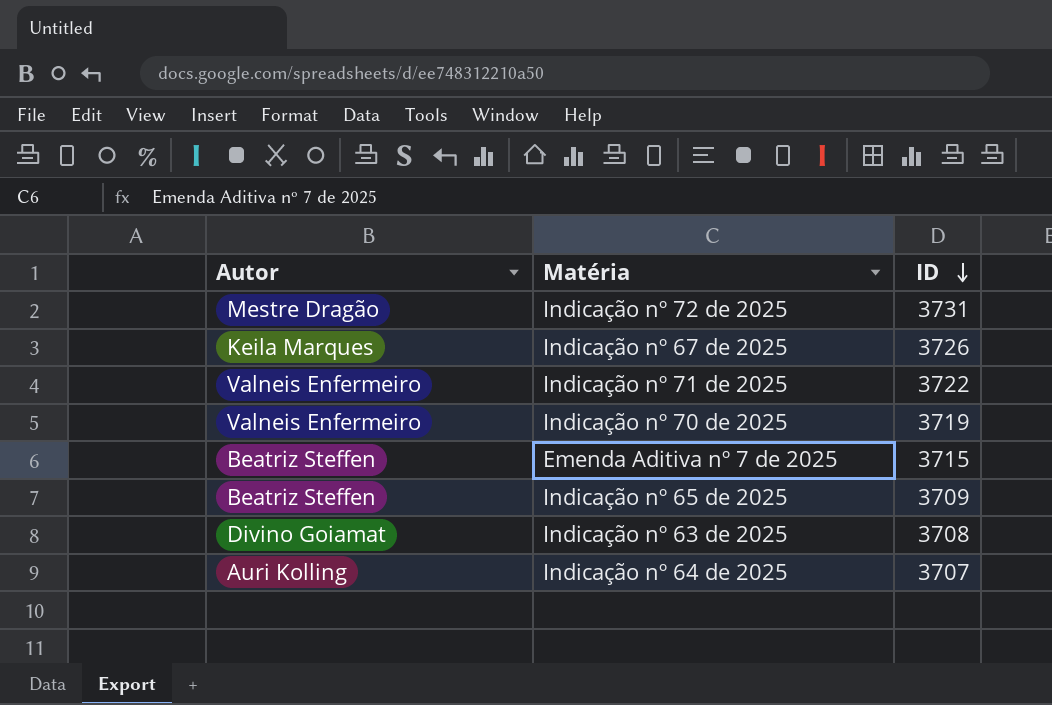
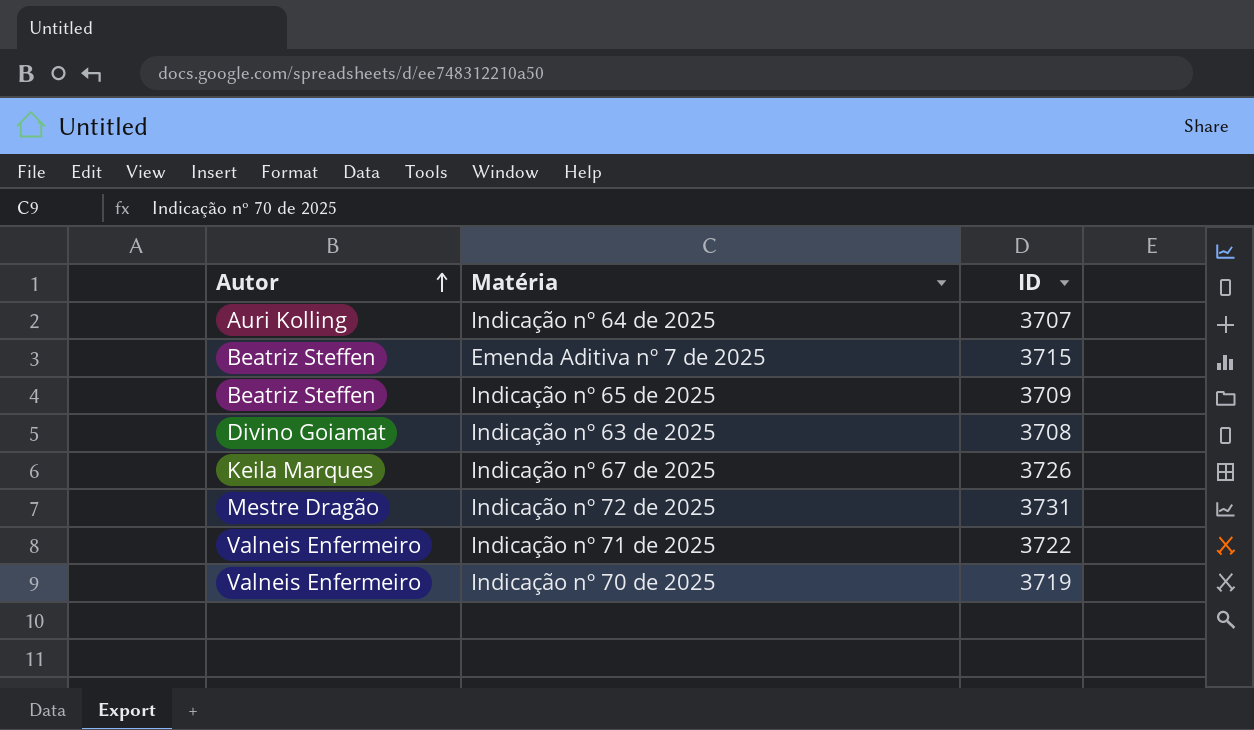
row order: ID descending -> Autor ascending

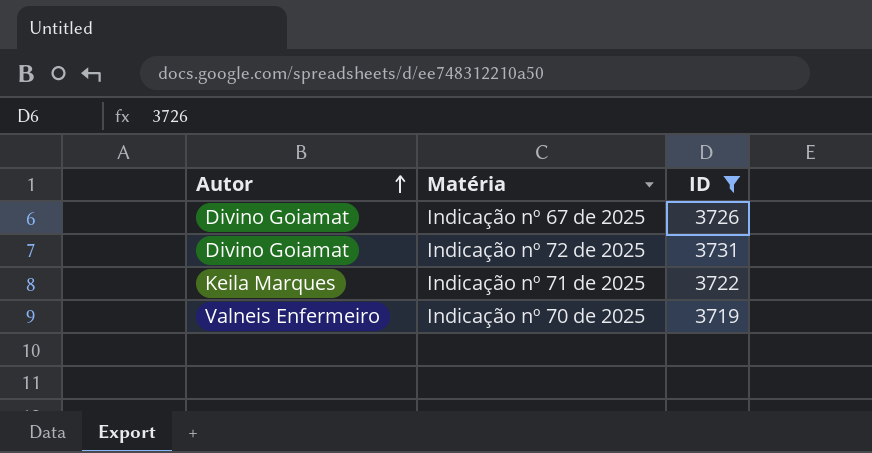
filter: none -> ID >= 3719
Indicação nº 67 de 2025 | Autor: Keila Marques -> Divino Goiamat
Indicação nº 72 de 2025 | Autor: Mestre Dragão -> Divino Goiamat
Indicação nº 71 de 2025 | Autor: Valneis Enfermeiro -> Keila Marques

